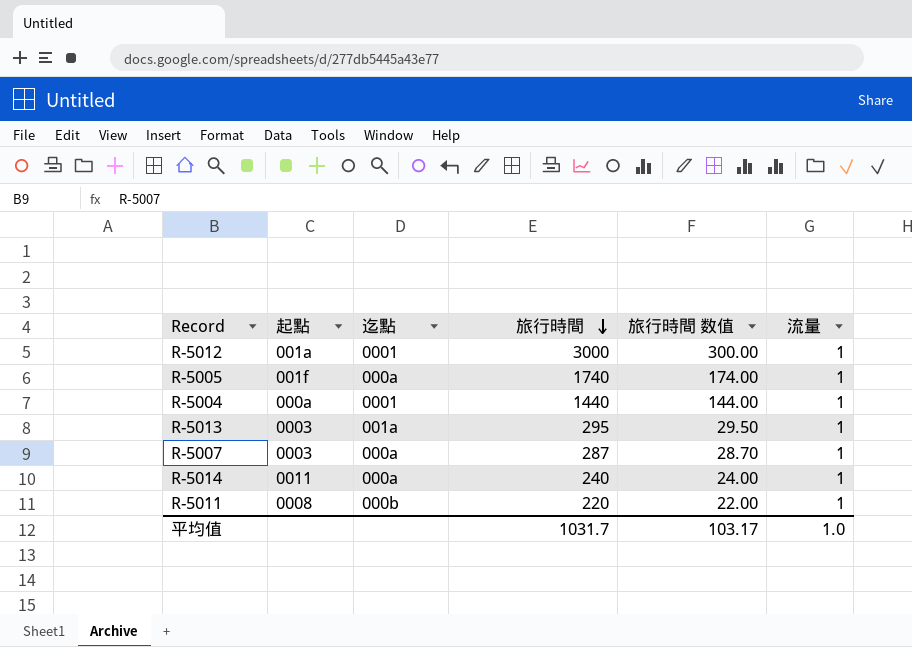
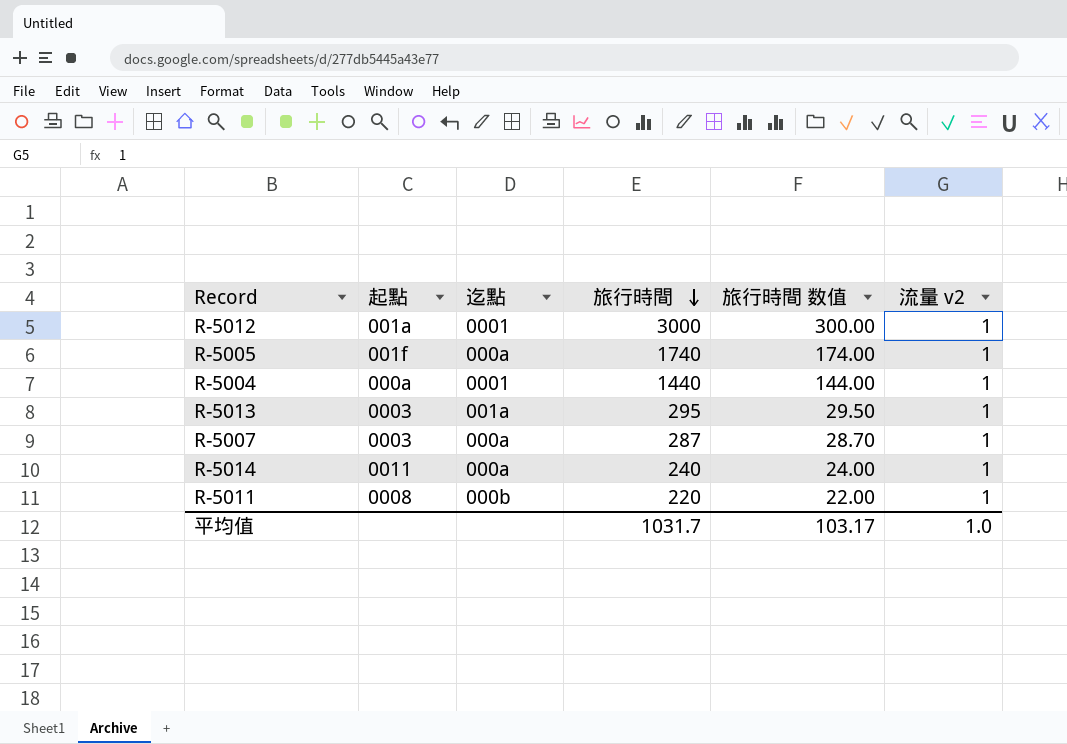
column name: 流量 -> 流量 v2

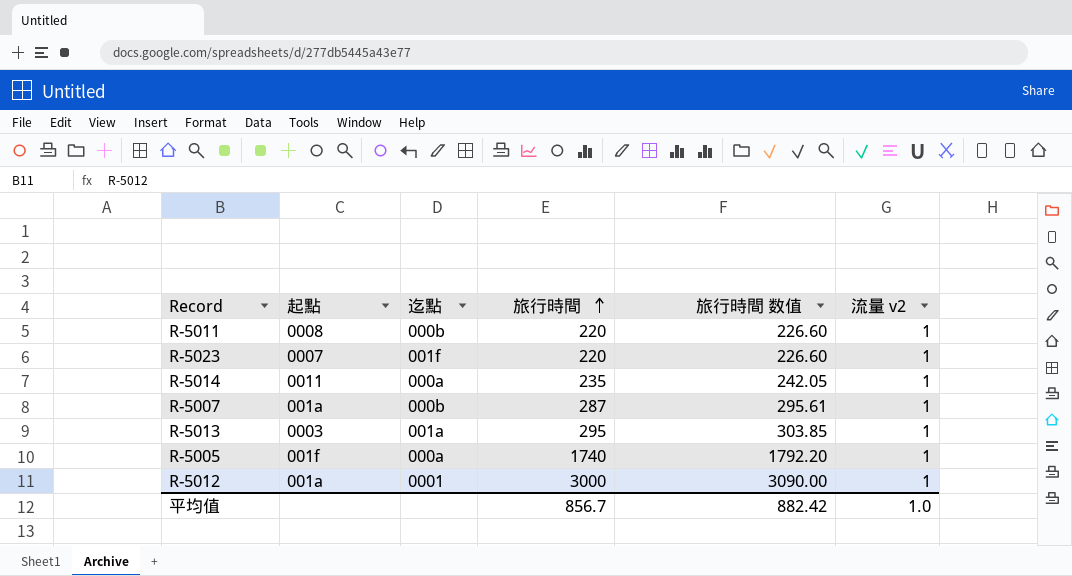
row order: 旅行時間 descending -> 旅行時間 ascending
column 旅行時間 数值 | formula: [旅行時間] * 0.1 -> [旅行時間] * 1.03
row R-5004: 000a | 0001 | 1440 | 144.00 | 1 -> none
row R-5023: none -> 0007 | 001f | 220 | 226.60 | 1
R-5014 | 旅行時間: 240 -> 235
R-5007 | 起點: 0003 -> 001a
R-5007 | 迄點: 000a -> 000b
平均值 | 旅行時間: 1031.7 -> 856.7
平均值 | 旅行時間 数值: 103.17 -> 882.42

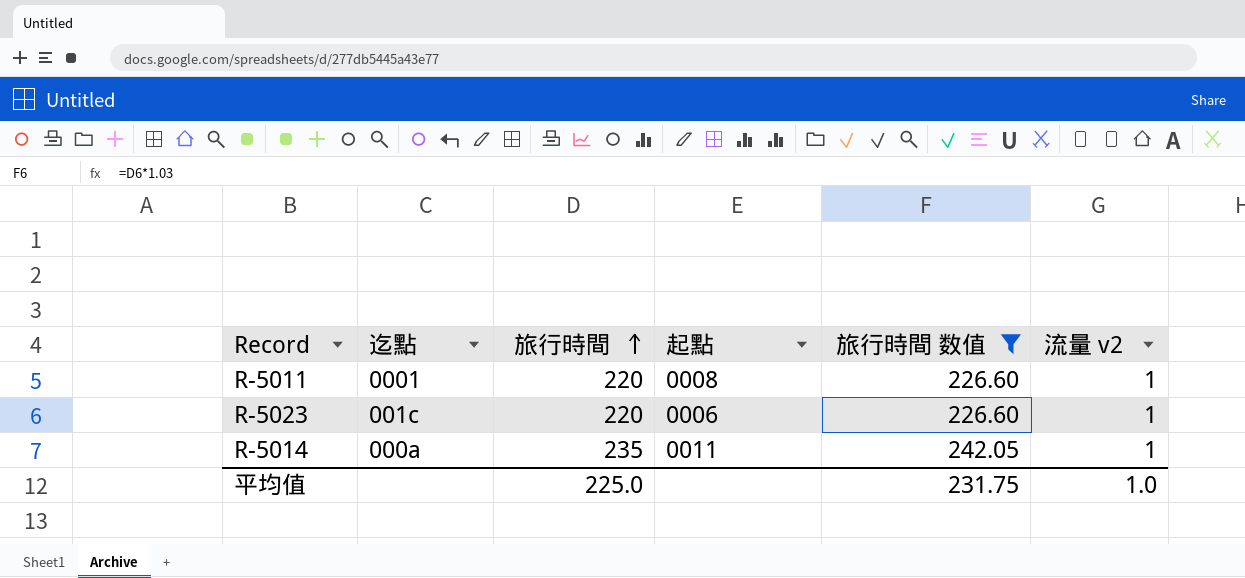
filter: none -> 旅行時間 数值 <= 242.05
column 起點 | position: 2 -> 4
R-5011 | 迄點: 000b -> 0001
R-5023 | 迄點: 001f -> 001c
R-5023 | 起點: 0007 -> 0006
平均值 | 旅行時間: 856.7 -> 225.0
平均值 | 旅行時間 数值: 882.42 -> 231.75

